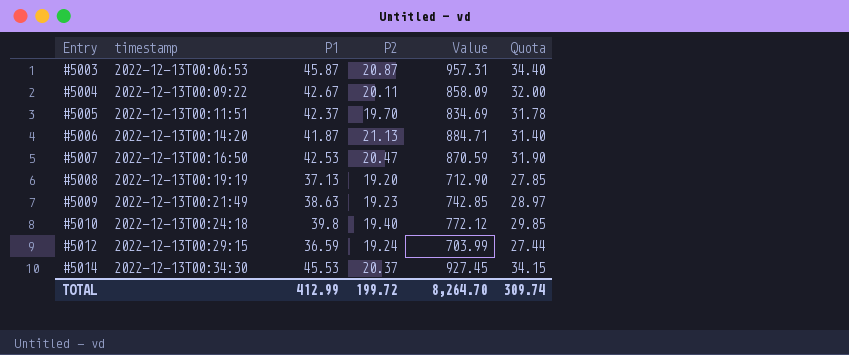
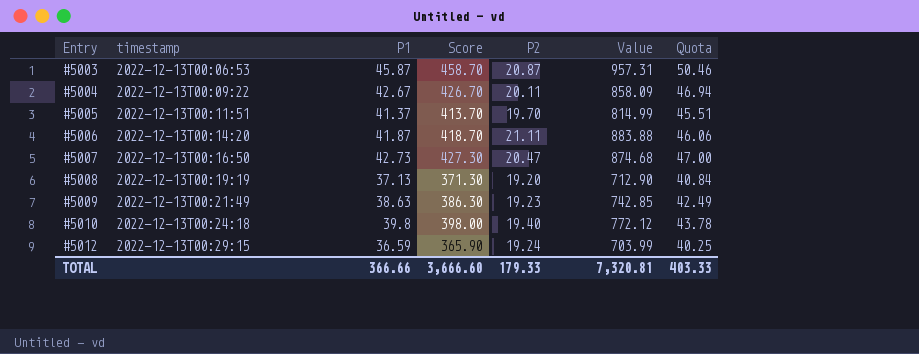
column Score | formula: none -> [P1] * 10
column Quota | formula: [P1] * 0.75 -> [P1] * 1.1
row #5014: 2022-12-13T00:34:30 | 45.53 | 20.37 | 927.45 | 34.15 -> none
#5005 | P1: 42.37 -> 41.37
#5005 | Value: 834.69 -> 814.99
#5006 | P2: 21.13 -> 21.11
#5006 | Value: 884.71 -> 883.88
#5007 | P1: 42.53 -> 42.73
#5007 | Value: 870.59 -> 874.68
TOTAL | P1: 412.99 -> 366.66
TOTAL | P2: 199.72 -> 179.33
TOTAL | Value: 8,264.70 -> 7,320.81
TOTAL | Quota: 309.74 -> 403.33

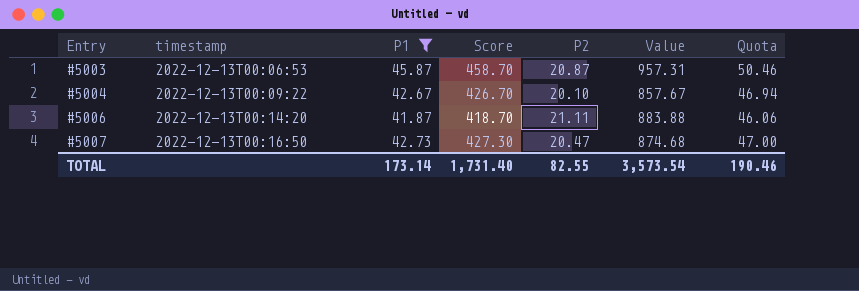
filter: none -> P1 >= 41.87
#5004 | P2: 20.11 -> 20.10
#5004 | Value: 858.09 -> 857.67
TOTAL | P1: 366.66 -> 173.14
TOTAL | Score: 3,666.60 -> 1,731.40
TOTAL | P2: 179.33 -> 82.55
TOTAL | Value: 7,320.81 -> 3,573.54
TOTAL | Quota: 403.33 -> 190.46

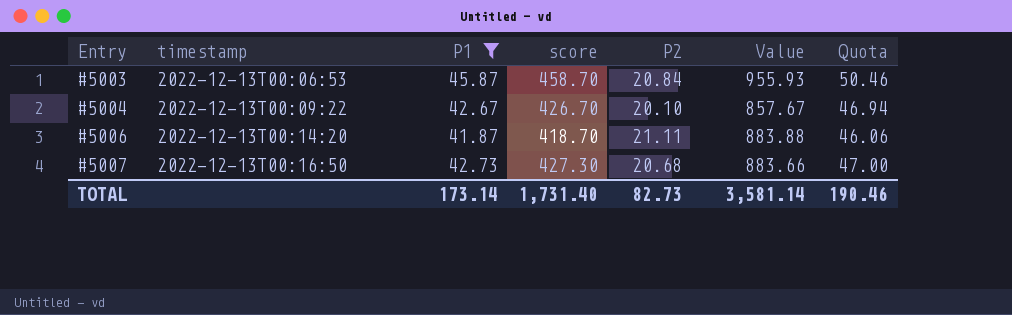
column name: Score -> score
#5003 | P2: 20.87 -> 20.84
#5003 | Value: 957.31 -> 955.93
#5007 | P2: 20.47 -> 20.68
#5007 | Value: 874.68 -> 883.66
TOTAL | P2: 82.55 -> 82.73
TOTAL | Value: 3,573.54 -> 3,581.14

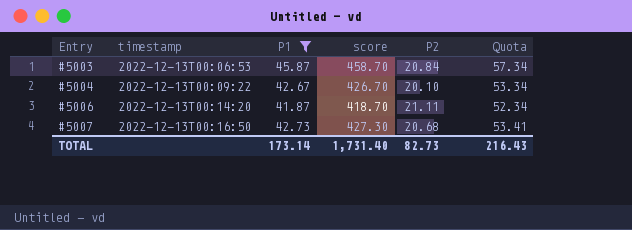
column Value | formula: [P1] * [P2] -> none
column Quota | formula: [P1] * 1.1 -> [P1] * 1.25
TOTAL | Quota: 190.46 -> 216.43

